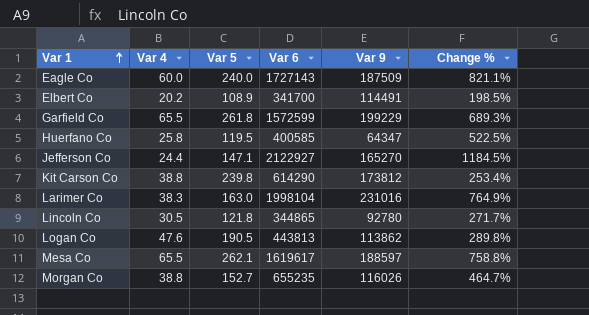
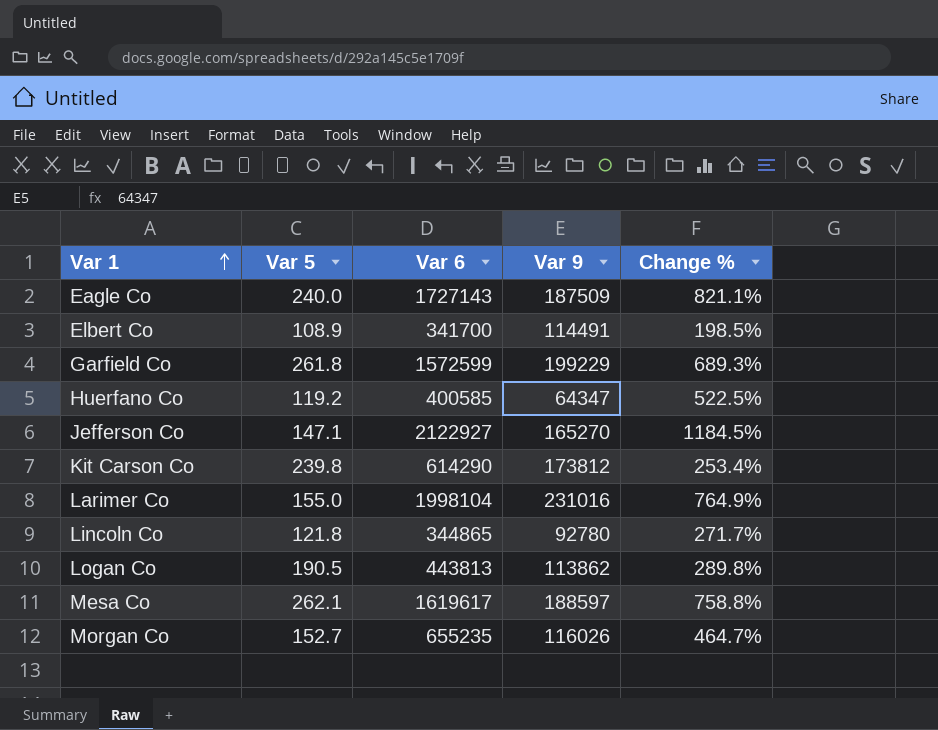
column Var 4 | position: 2 -> none
Huerfano Co | Var 5: 119.5 -> 119.2
Larimer Co | Var 5: 163.0 -> 155.0

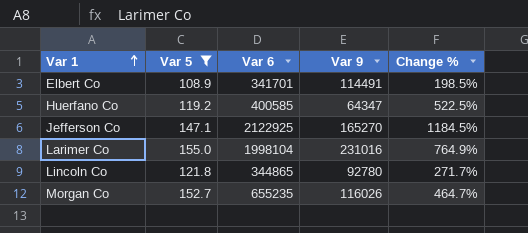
filter: none -> Var 5 <= 155.0
Elbert Co | Var 6: 341700 -> 341701
Jefferson Co | Var 6: 2122927 -> 2122925

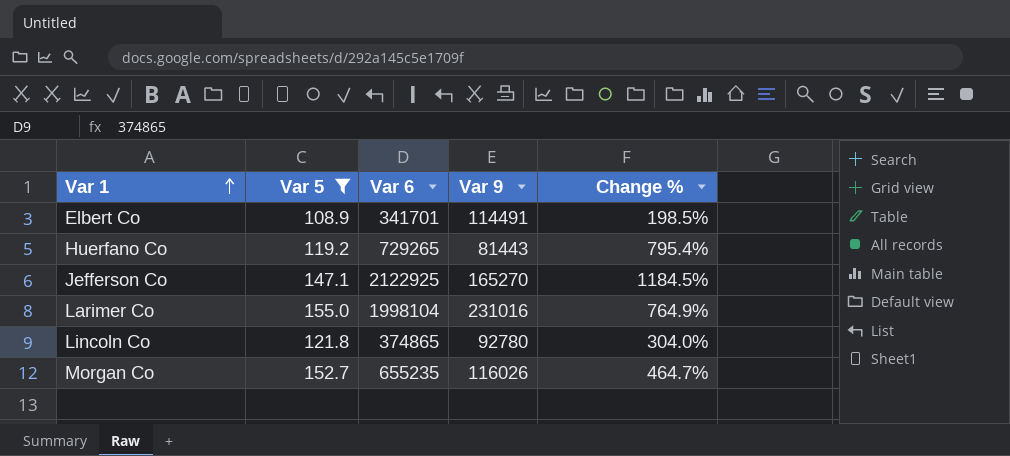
Huerfano Co | Var 6: 400585 -> 729265
Huerfano Co | Var 9: 64347 -> 81443
Huerfano Co | Change %: 522.5% -> 795.4%
Lincoln Co | Var 6: 344865 -> 374865
Lincoln Co | Change %: 271.7% -> 304.0%

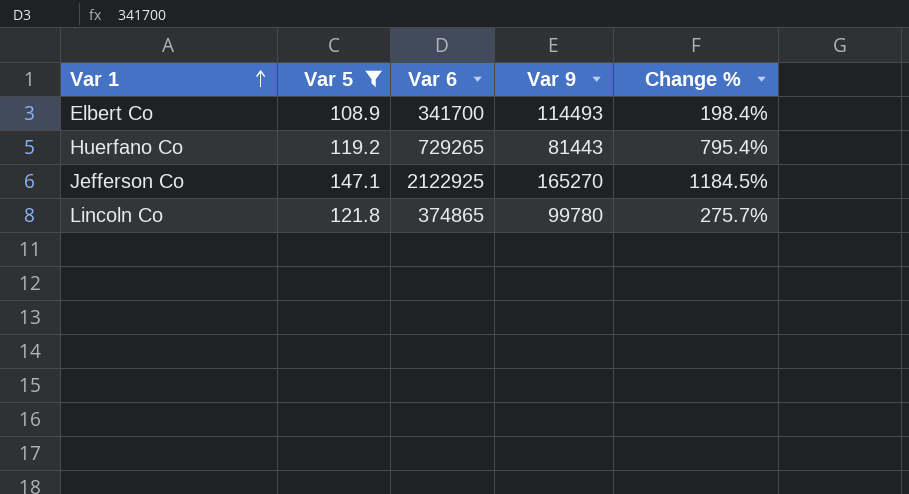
row Larimer Co: 155.0 | 1998104 | 231016 | 764.9% -> none
row Morgan Co: 152.7 | 655235 | 116026 | 464.7% -> none
Elbert Co | Var 6: 341701 -> 341700
Elbert Co | Var 9: 114491 -> 114493
Elbert Co | Change %: 198.5% -> 198.4%
Lincoln Co | Var 9: 92780 -> 99780
Lincoln Co | Change %: 304.0% -> 275.7%

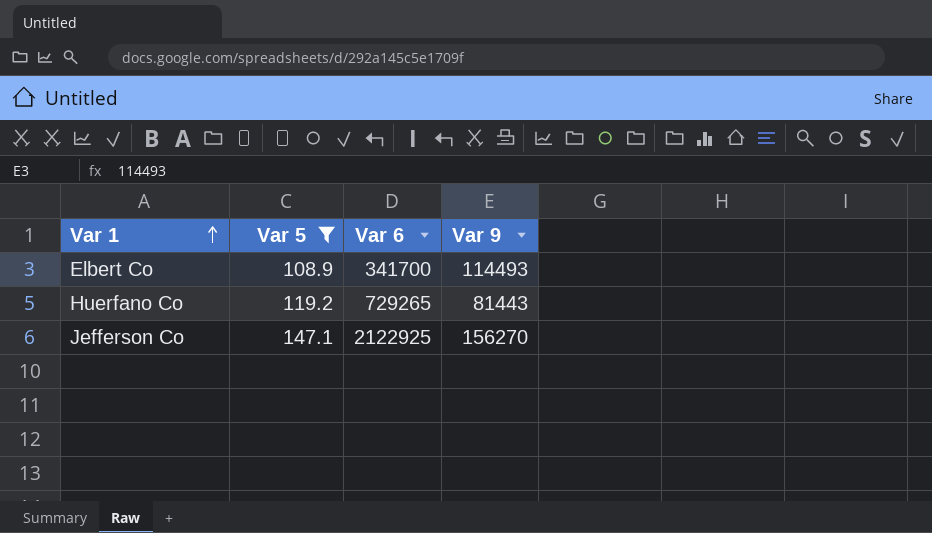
column Change % | formula: ([Var 6] - [Var 9]) / [Var 9] -> none
row Lincoln Co: 121.8 | 374865 | 99780 | 275.7% -> none
Jefferson Co | Var 9: 165270 -> 156270

